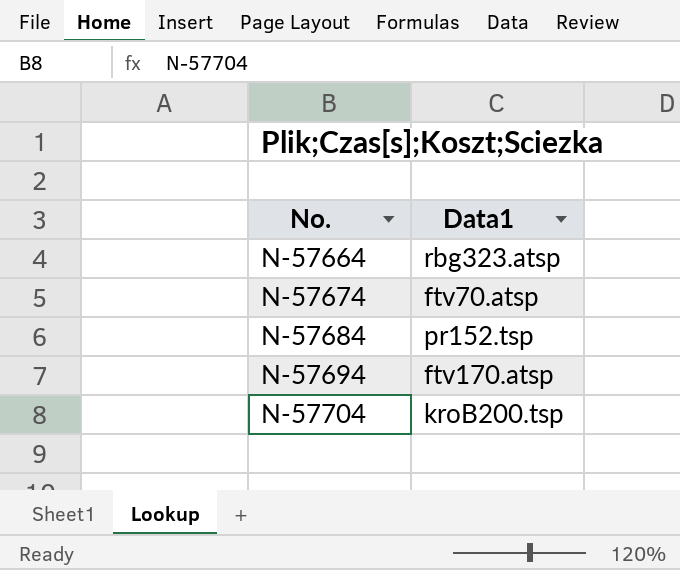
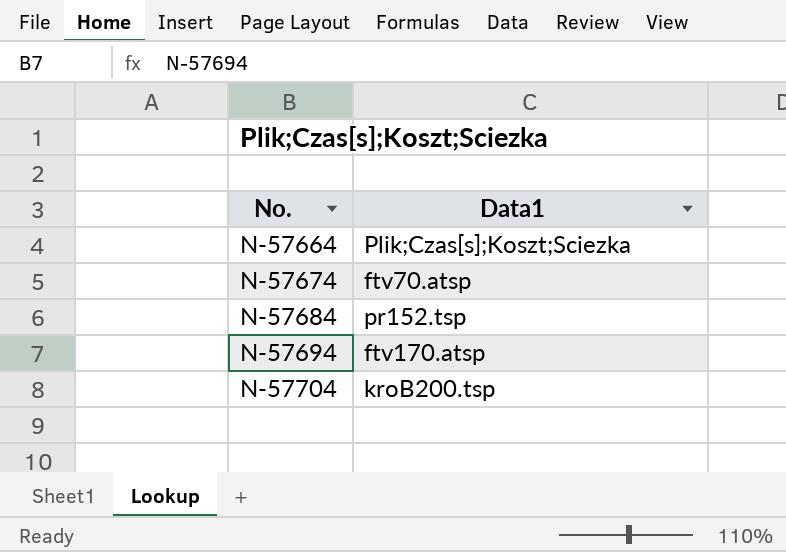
N-57664 | Data1: rbg323.atsp -> Plik;Czas[s];Koszt;Sciezka

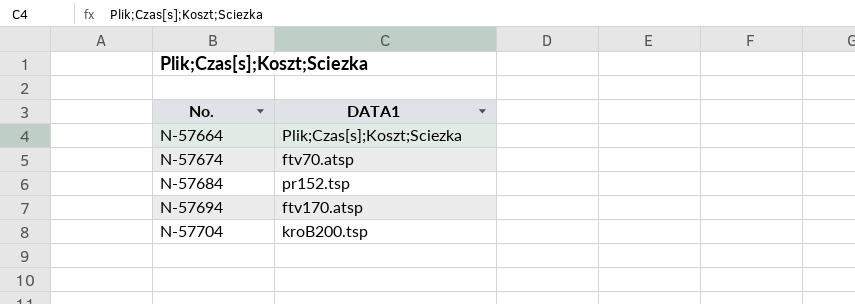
column name: Data1 -> DATA1

